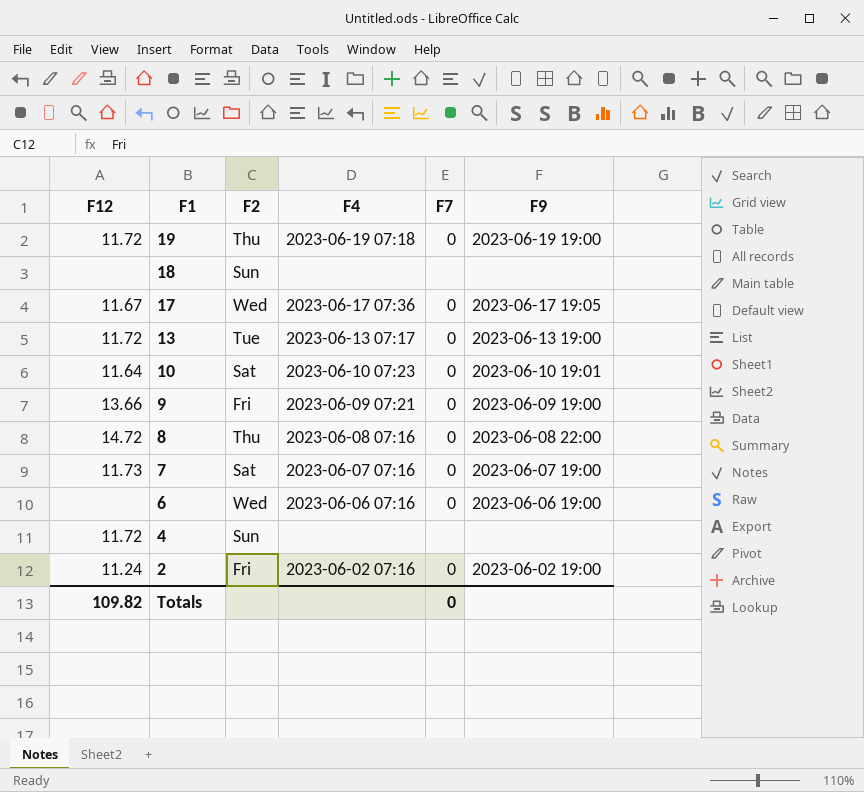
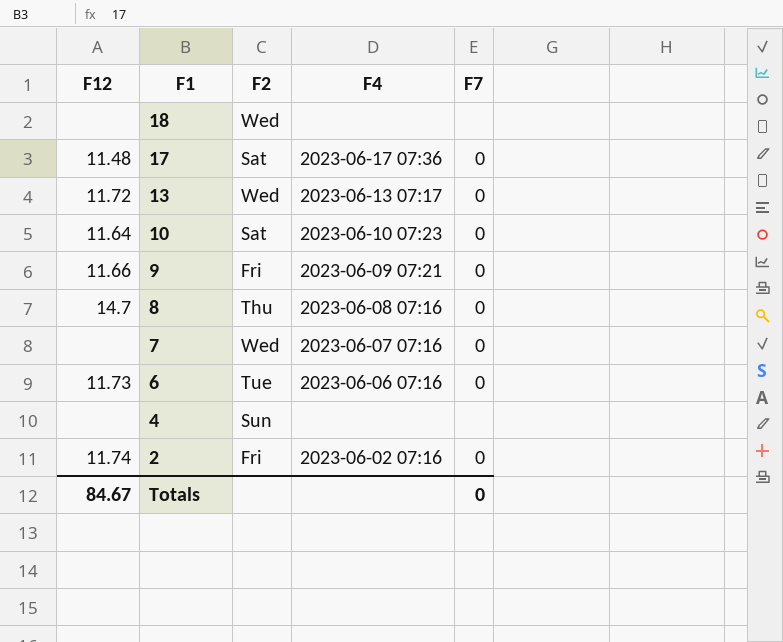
column F9 | position: 6 -> none
row 19: 11.72 | Thu | 2023-06-19 07:18 | 0 | 2023-06-19 19:00 -> none
18 | F2: Sun -> Wed
17 | F12: 11.67 -> 11.48
17 | F2: Wed -> Sat
13 | F2: Tue -> Wed
9 | F12: 13.66 -> 11.66
8 | F12: 14.72 -> 14.7
7 | F12: 11.73 -> none
7 | F2: Sat -> Wed
6 | F12: none -> 11.73
6 | F2: Wed -> Tue
4 | F12: 11.72 -> none
2 | F12: 11.24 -> 11.74
Totals | F12: 109.82 -> 84.67

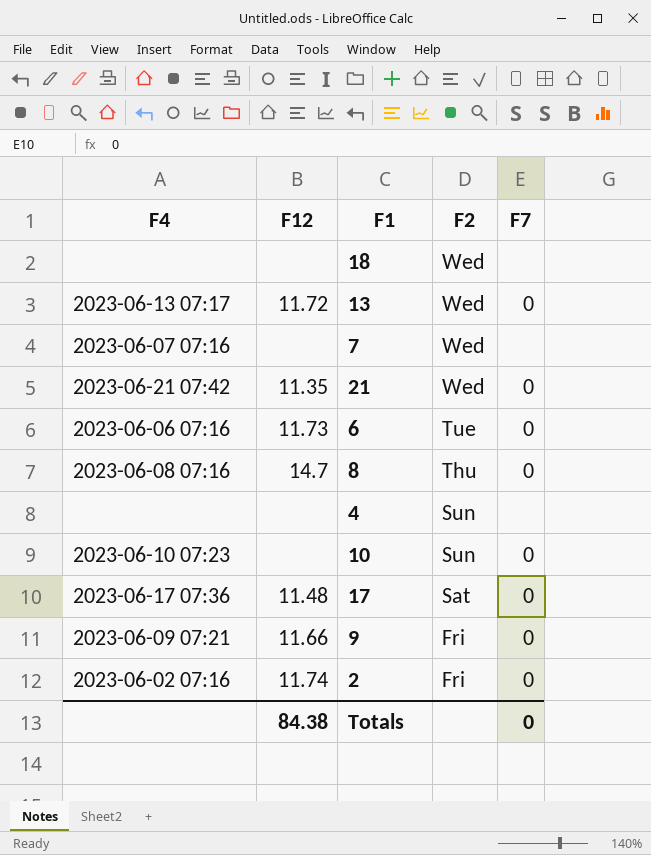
row order: F1 descending -> F2 descending
column F4 | position: 4 -> 1
7 | F7: 0 -> none
row 21: none -> 2023-06-21 07:42 | 11.35 | Wed | 0
10 | F12: 11.64 -> none
10 | F2: Sat -> Sun
Totals | F12: 84.67 -> 84.38

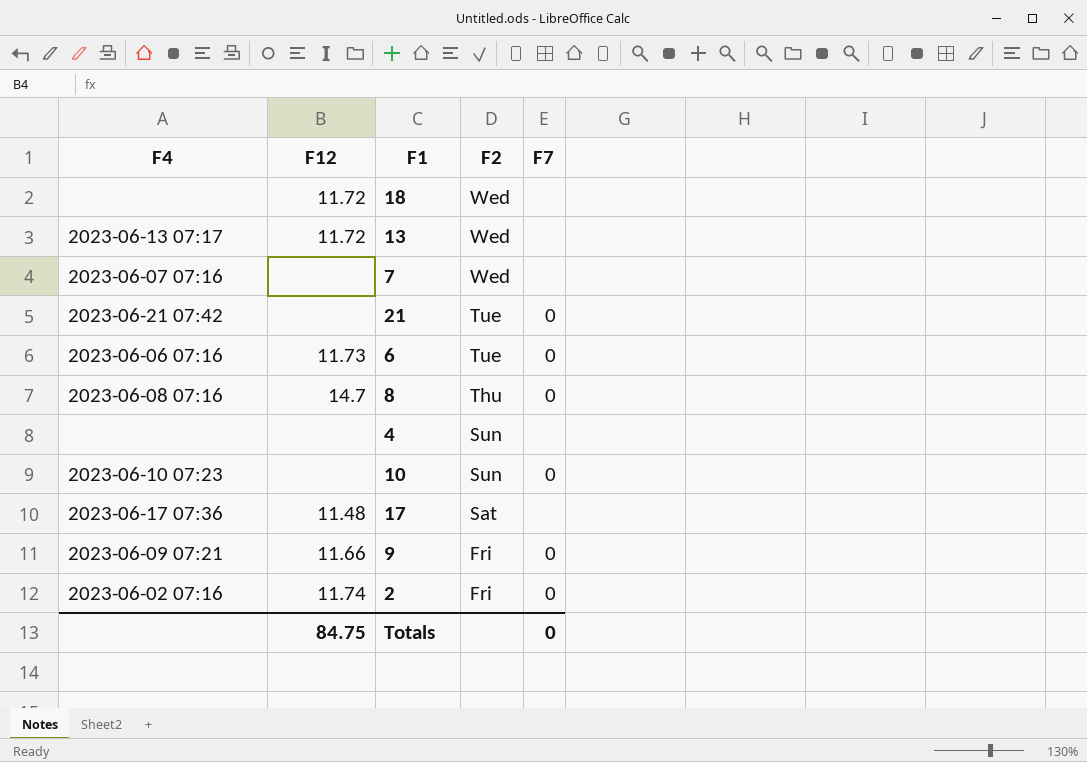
18 | F12: none -> 11.72
13 | F7: 0 -> none
21 | F12: 11.35 -> none
21 | F2: Wed -> Tue
17 | F7: 0 -> none
Totals | F12: 84.38 -> 84.75

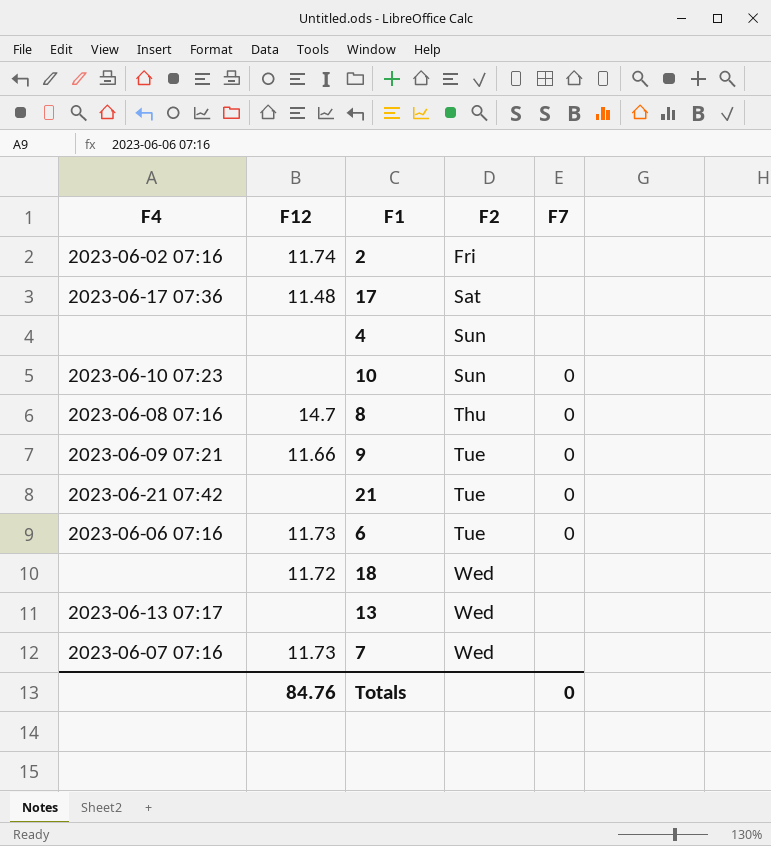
row order: F2 descending -> F2 ascending
2 | F7: 0 -> none
9 | F2: Fri -> Tue
13 | F12: 11.72 -> none
7 | F12: none -> 11.73
Totals | F12: 84.75 -> 84.76

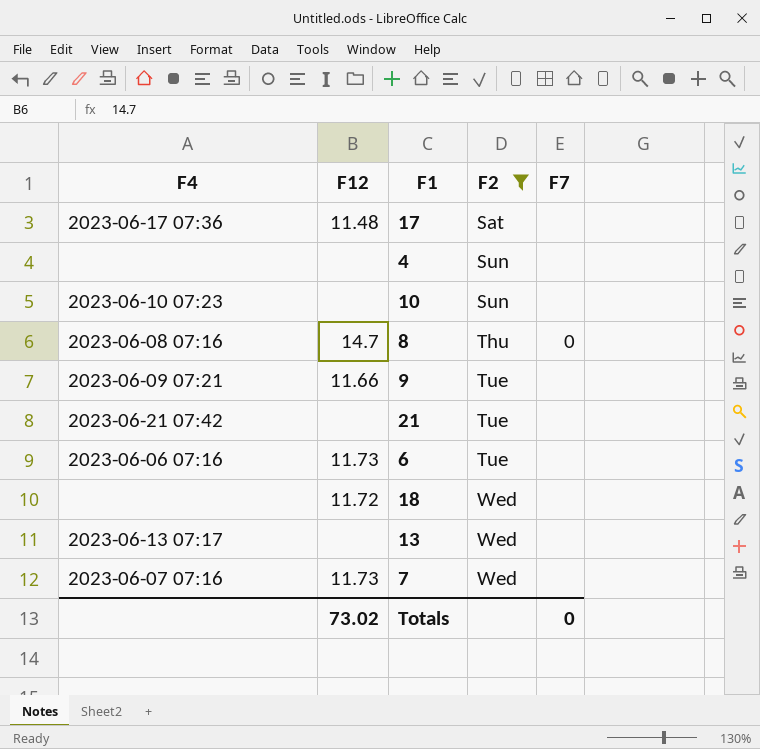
filter: none -> F2 != Fri
10 | F7: 0 -> none
9 | F7: 0 -> none
21 | F7: 0 -> none
6 | F7: 0 -> none
Totals | F12: 84.76 -> 73.02

